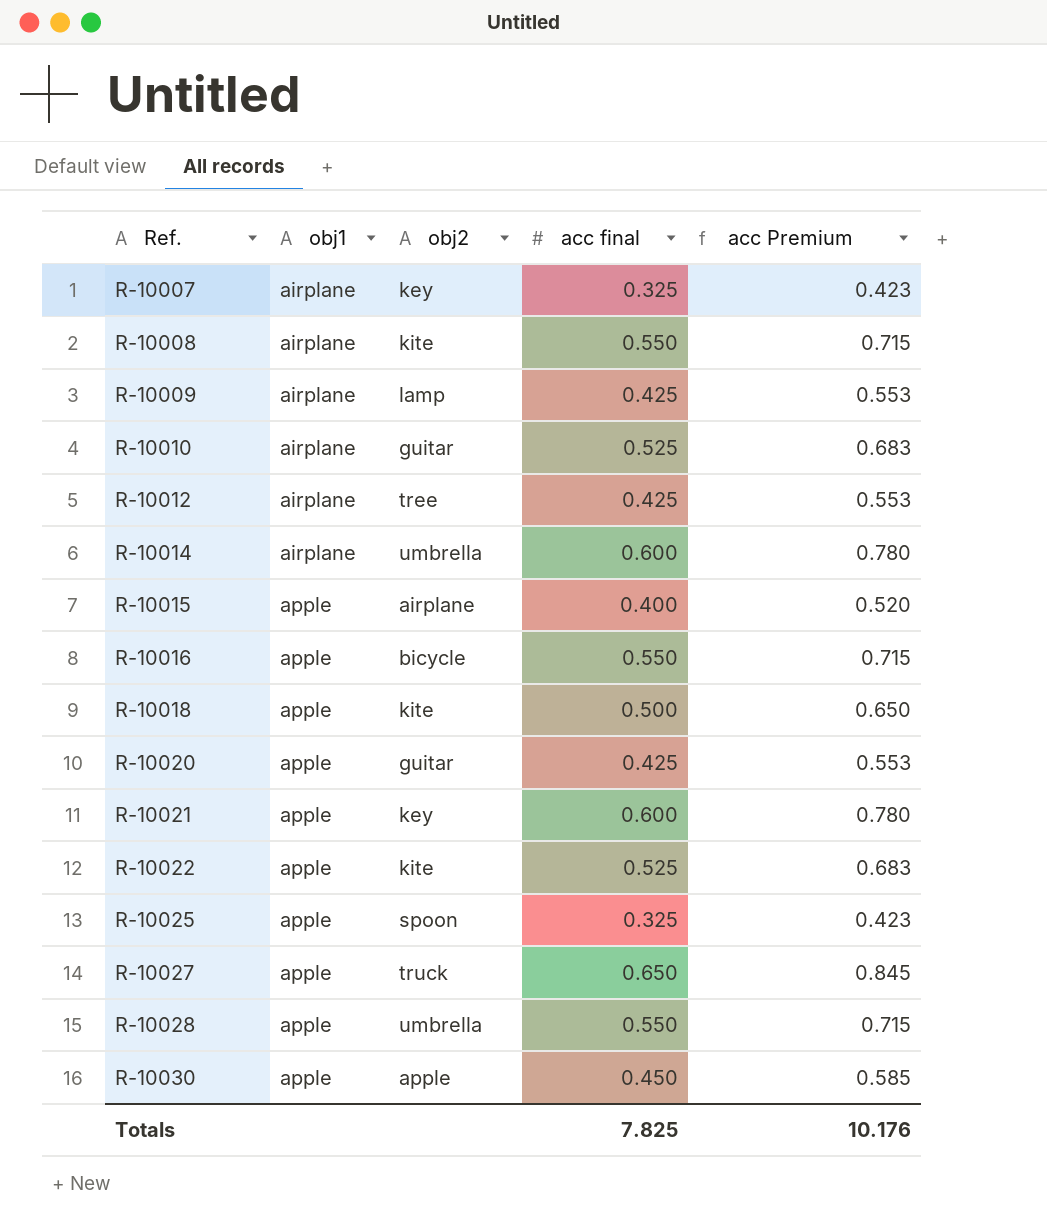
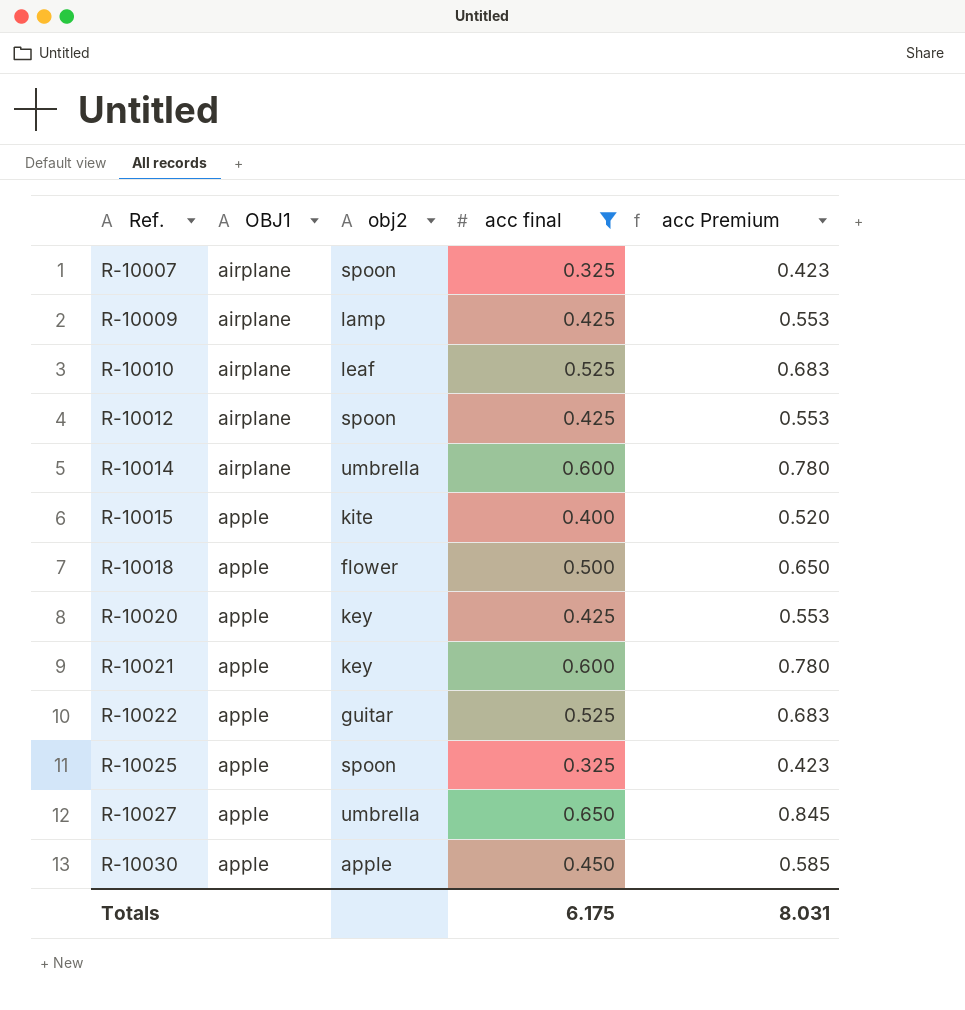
filter: none -> acc final != 0.550
column name: obj1 -> OBJ1
R-10007 | obj2: key -> spoon
R-10010 | obj2: guitar -> leaf
R-10012 | obj2: tree -> spoon
R-10015 | obj2: airplane -> kite
R-10018 | obj2: kite -> flower
R-10020 | obj2: guitar -> key
R-10022 | obj2: kite -> guitar
R-10027 | obj2: truck -> umbrella
Totals | acc final: 7.825 -> 6.175
Totals | acc Premium: 10.176 -> 8.031

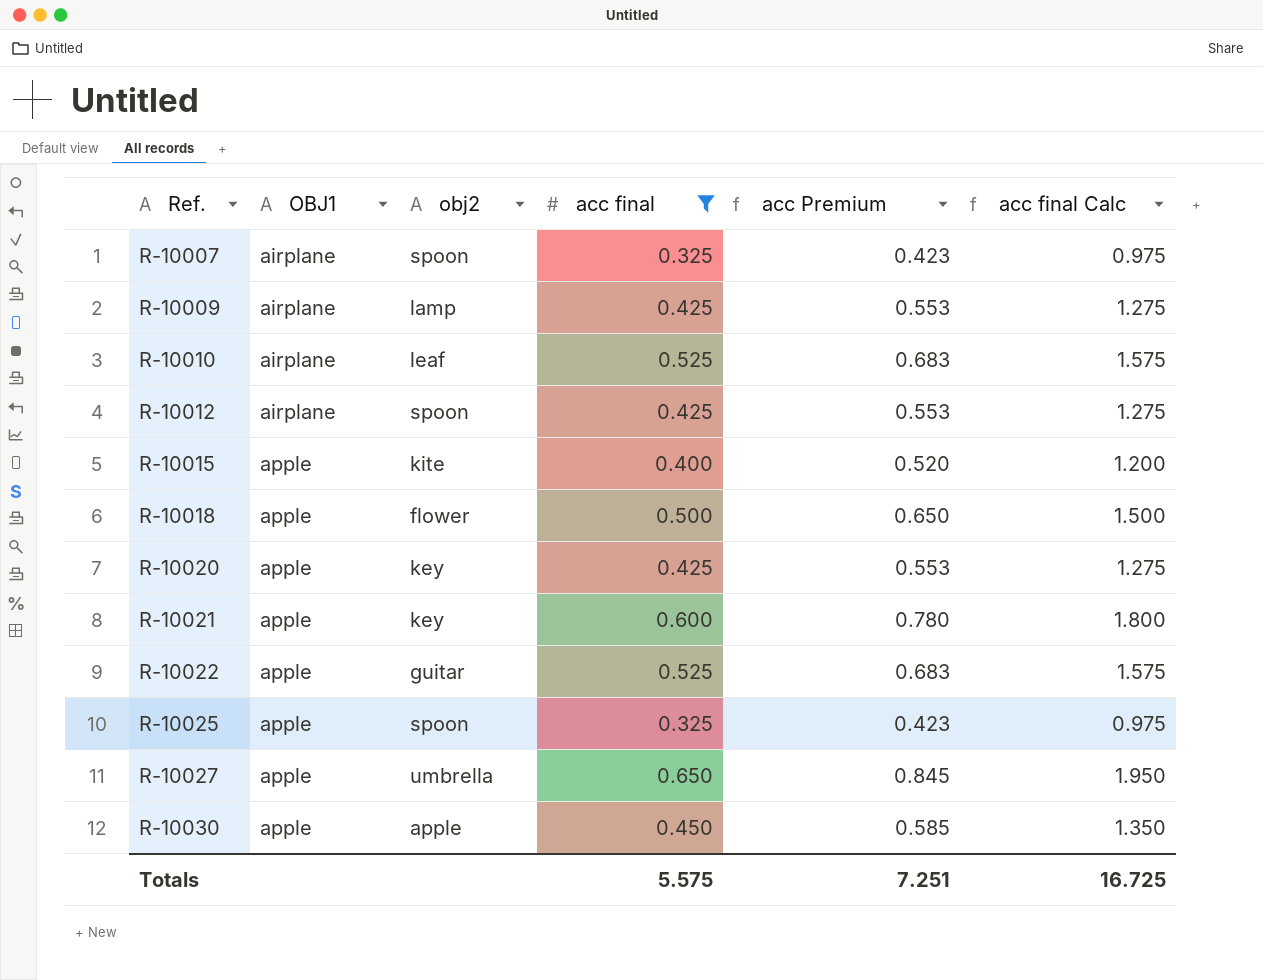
column acc final Calc | formula: none -> [acc final] * 3
row R-10014: airplane | umbrella | 0.600 | 0.780 -> none
Totals | acc final: 6.175 -> 5.575
Totals | acc Premium: 8.031 -> 7.251

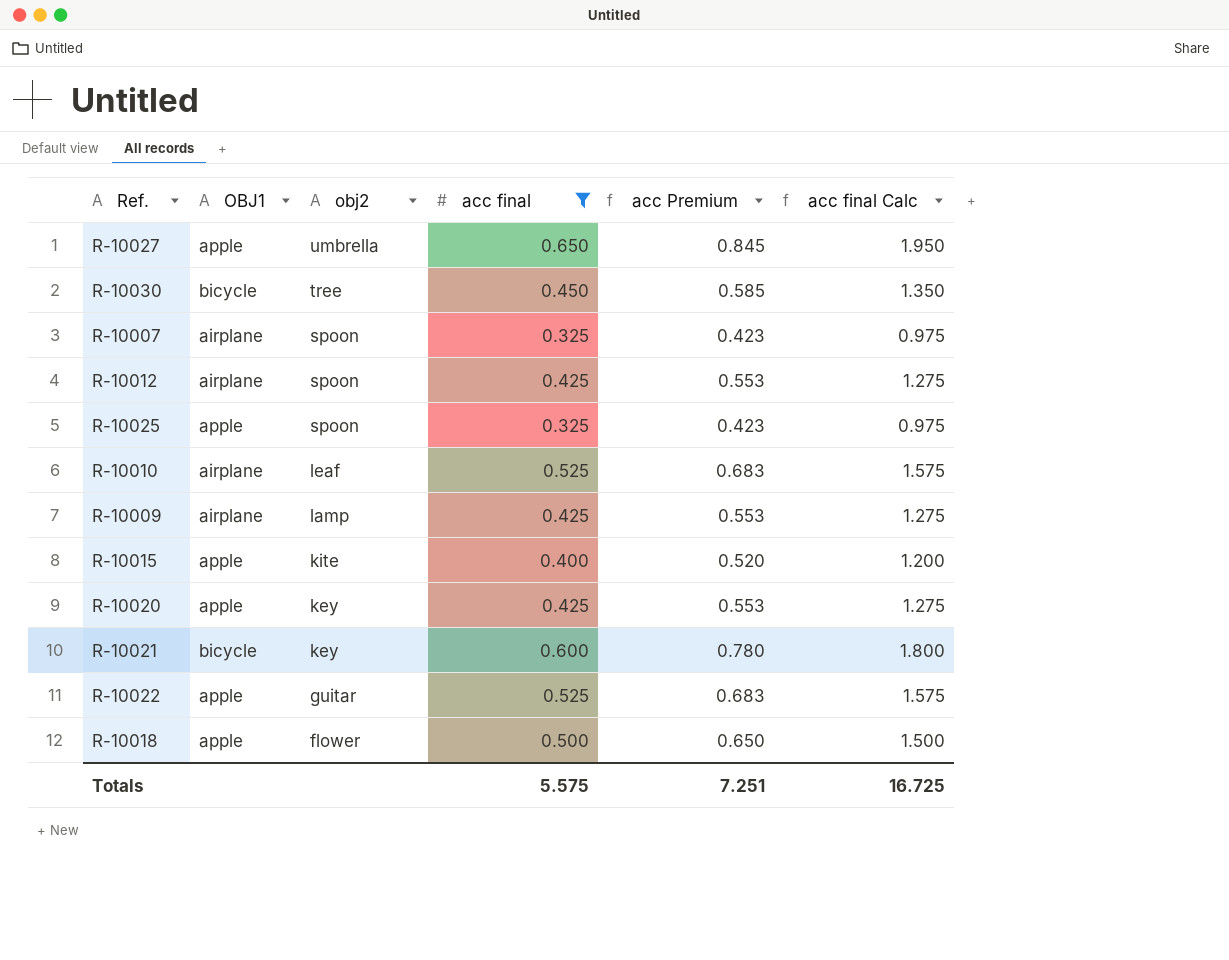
row order: Ref. ascending -> obj2 descending
R-10030 | OBJ1: apple -> bicycle
R-10030 | obj2: apple -> tree
R-10021 | OBJ1: apple -> bicycle

